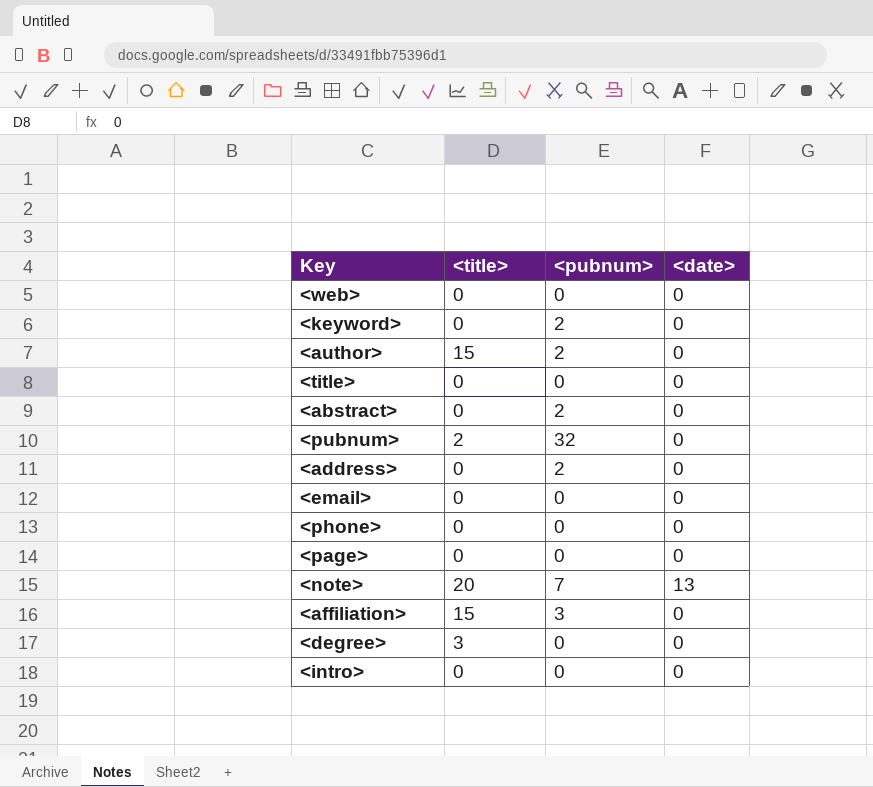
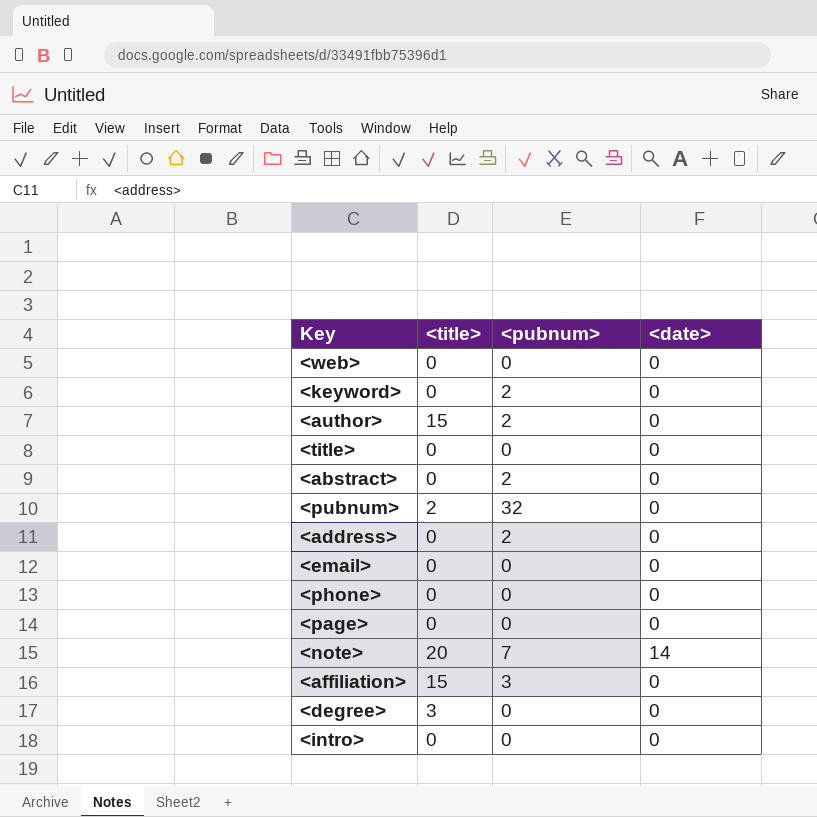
<note> | <date>: 13 -> 14

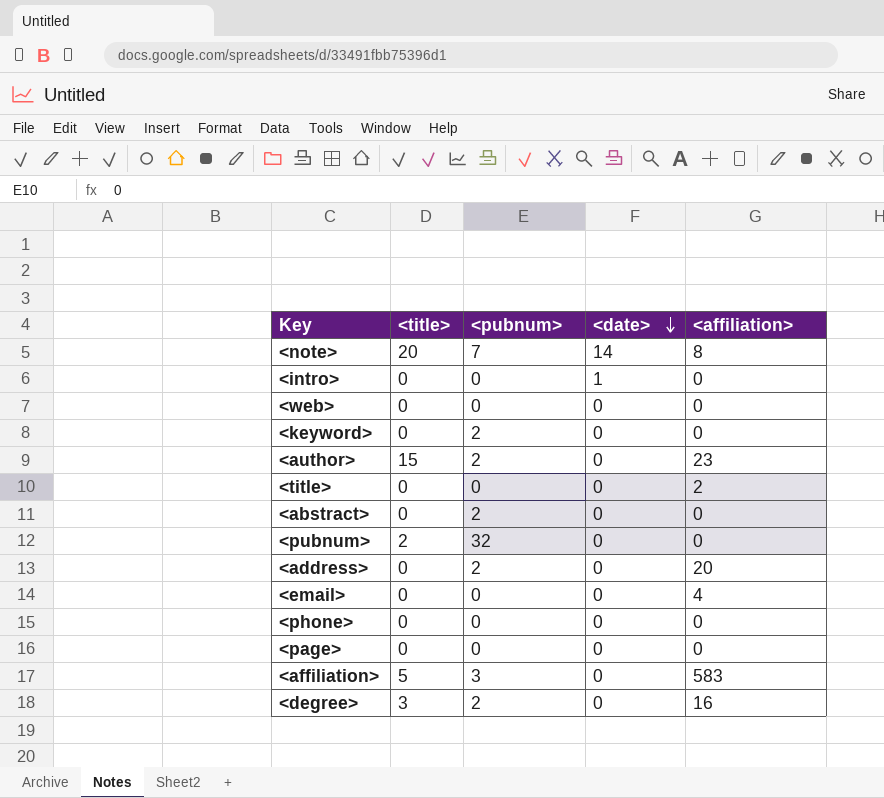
row order: none -> <date> descending
column <affiliation> | position: none -> 5
<intro> | <date>: 0 -> 1
<affiliation> | <title>: 15 -> 5
<degree> | <pubnum>: 0 -> 2

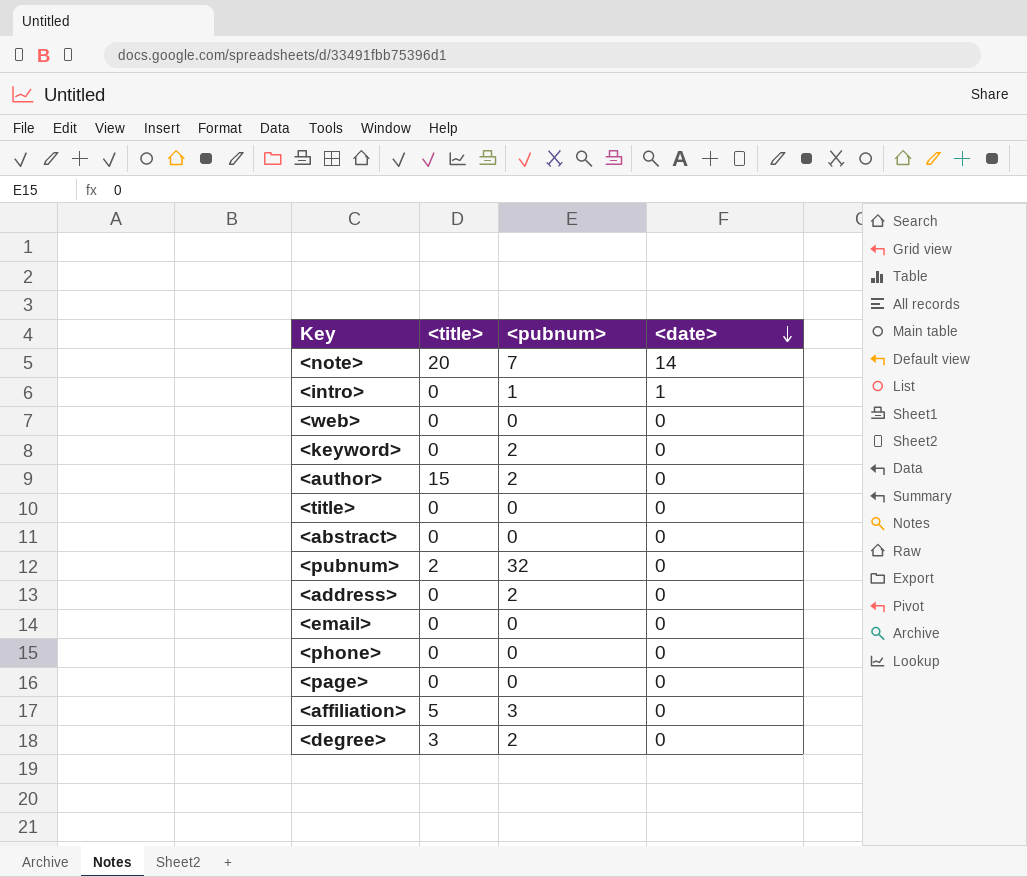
column <affiliation> | position: 5 -> none
<intro> | <pubnum>: 0 -> 1
<abstract> | <pubnum>: 2 -> 0

